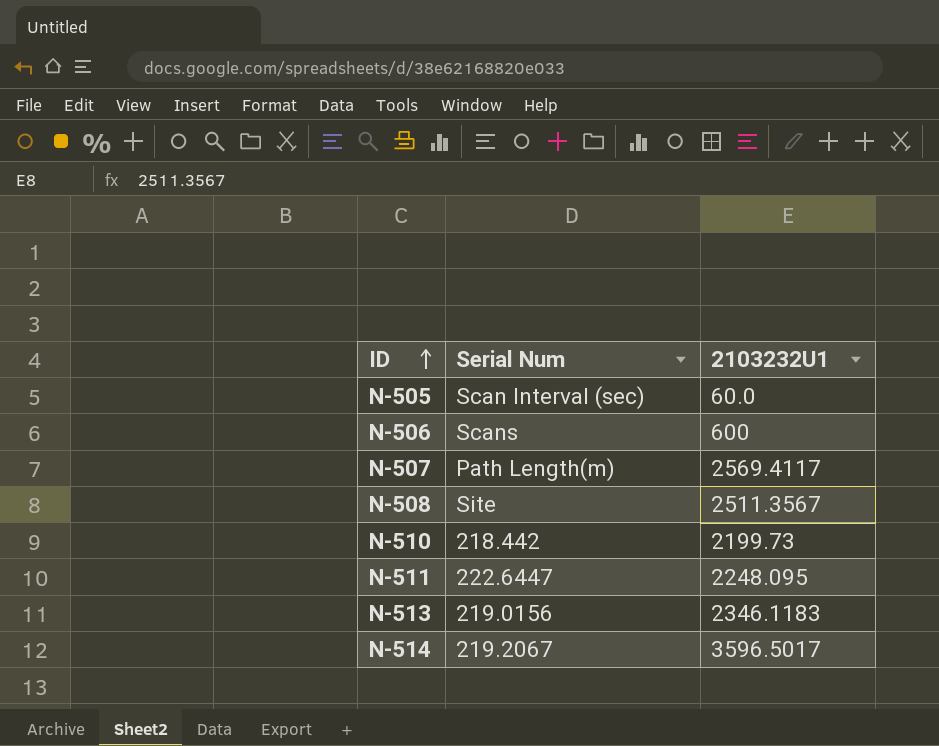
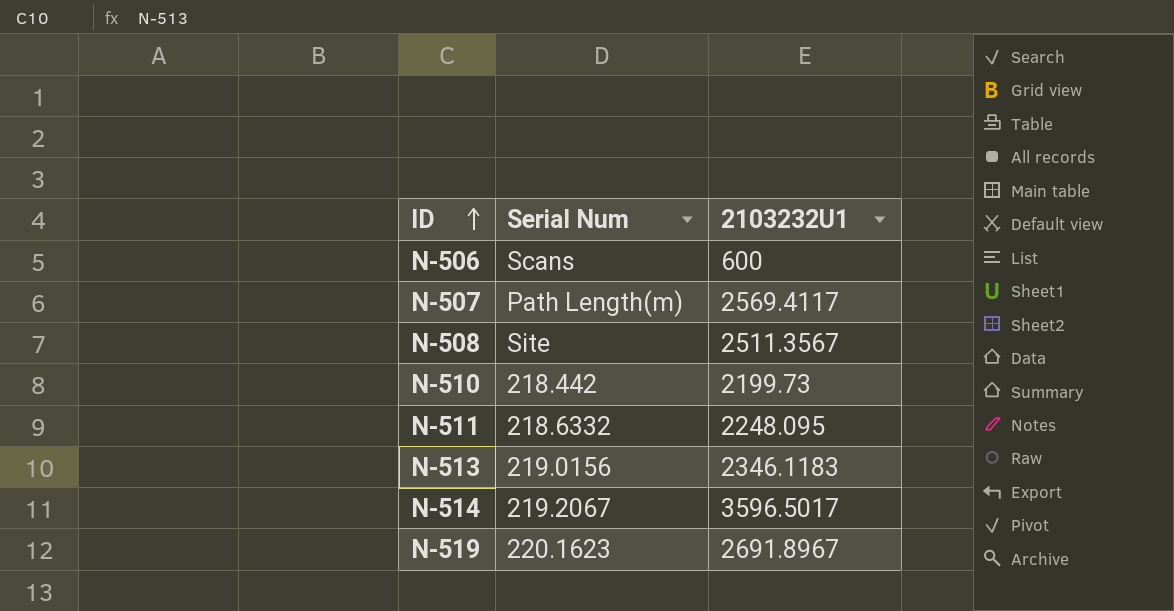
row N-505: Scan Interval (sec) | 60.0 -> none
N-511 | Serial Num: 222.6447 -> 218.6332
row N-519: none -> 220.1623 | 2691.8967

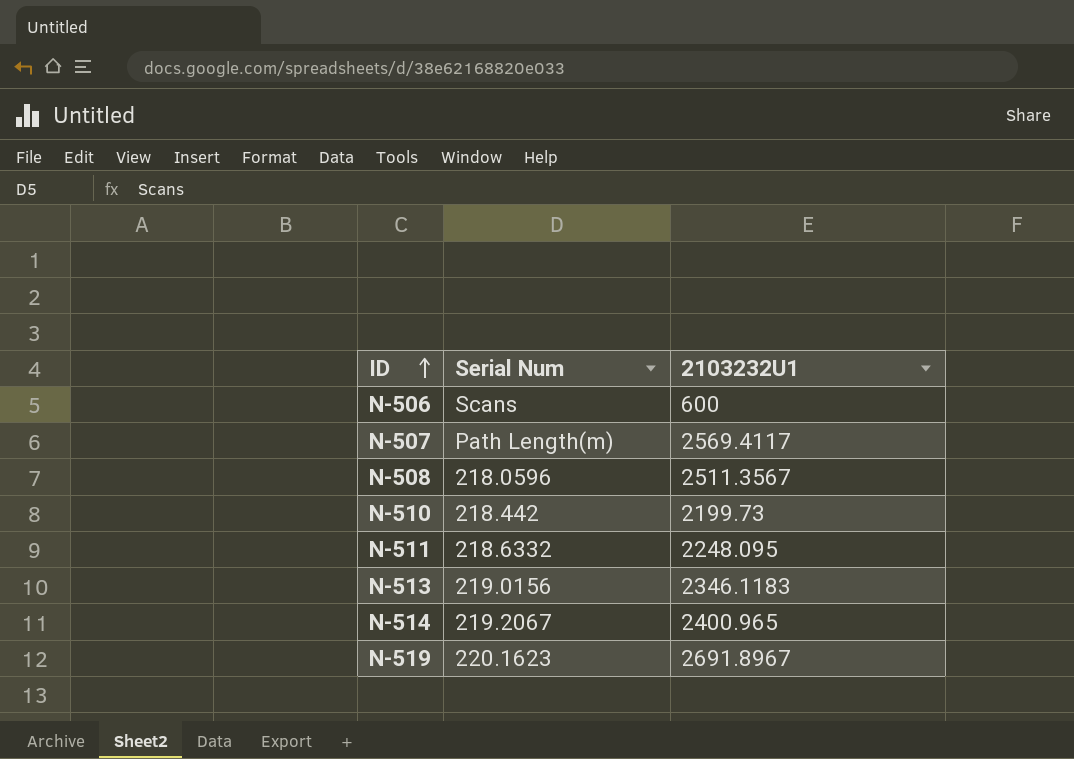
N-508 | Serial Num: Site -> 218.0596
N-514 | 2103232U1: 3596.5017 -> 2400.965

